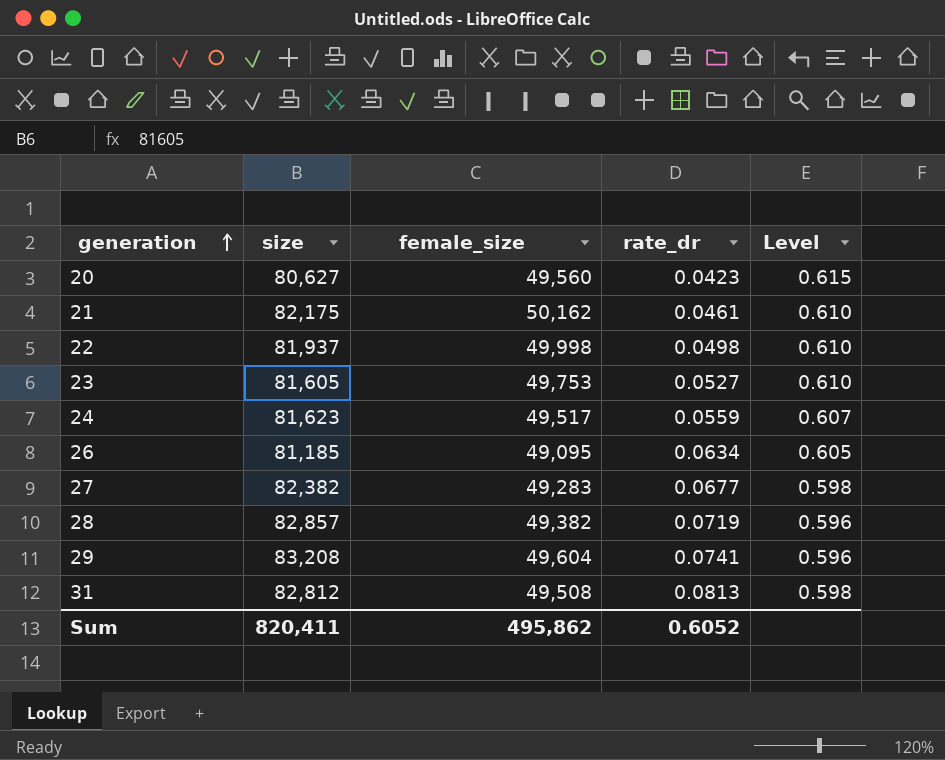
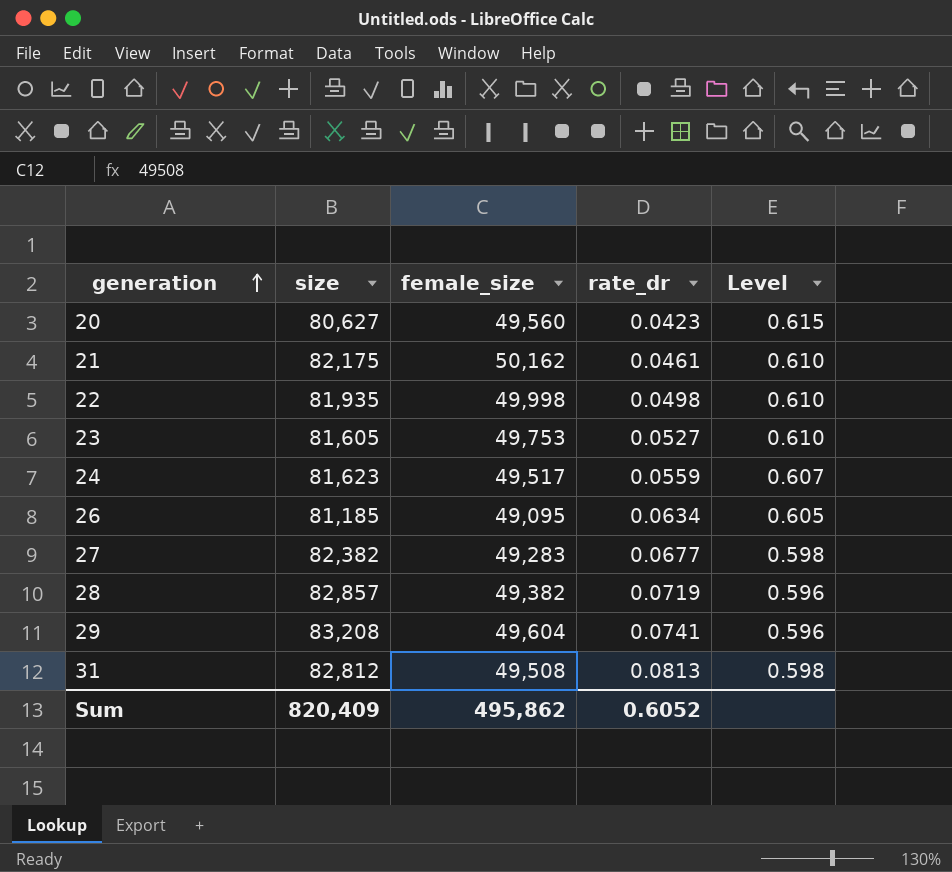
22 | size: 81,937 -> 81,935
Sum | size: 820,411 -> 820,409

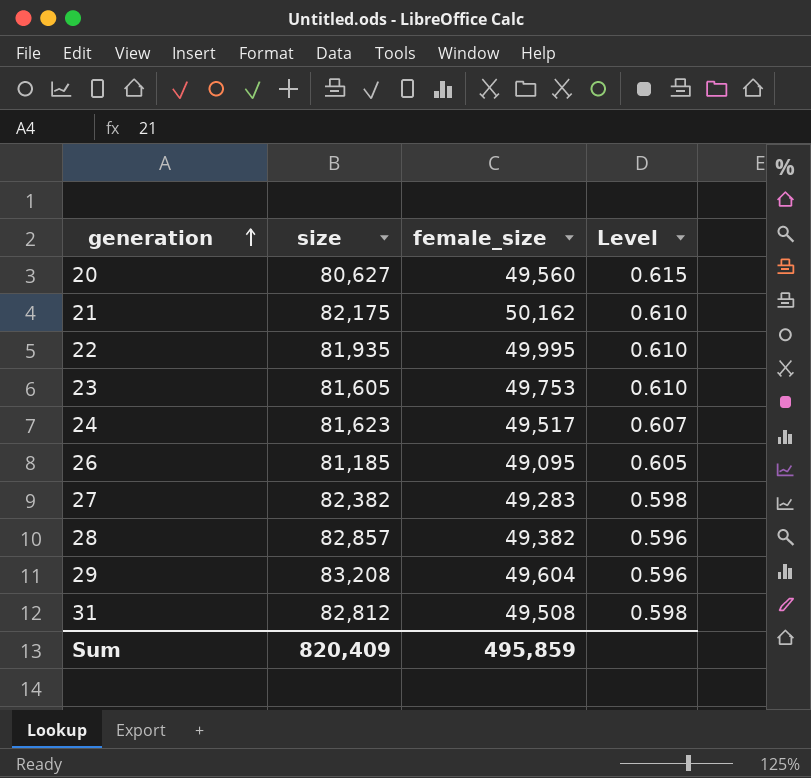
column rate_dr | position: 4 -> none
22 | female_size: 49,998 -> 49,995
Sum | female_size: 495,862 -> 495,859

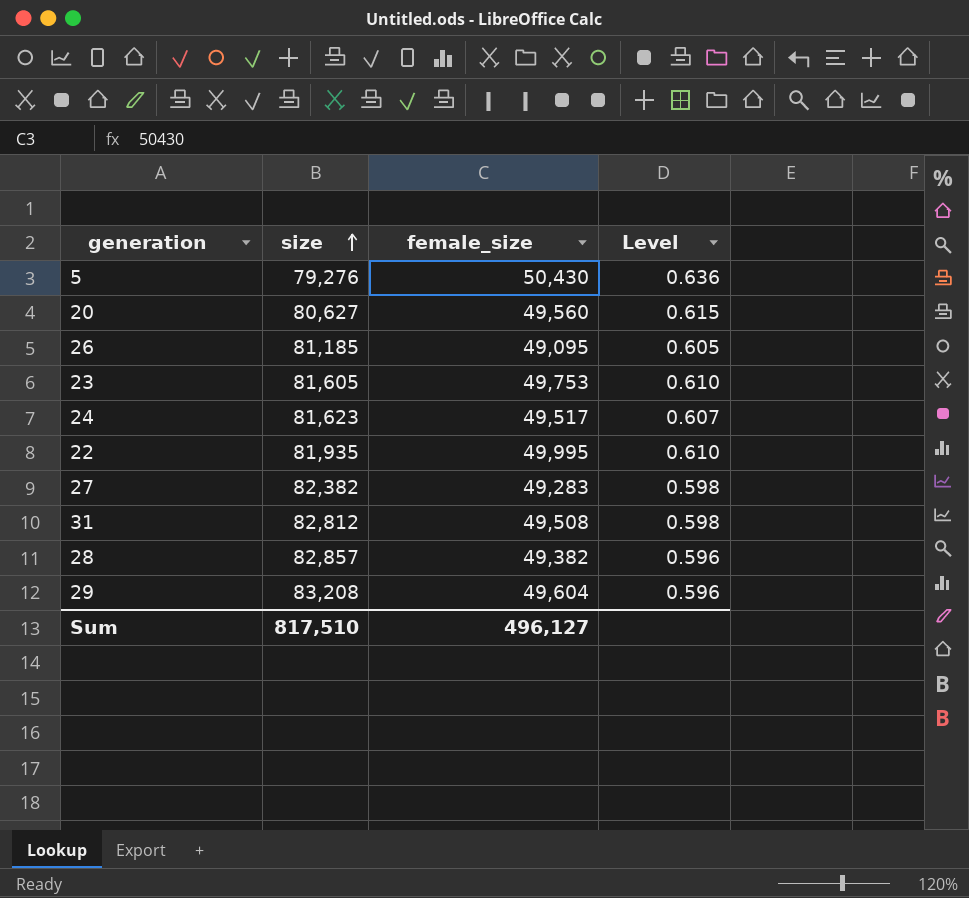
row order: generation ascending -> size ascending
row 21: 82,175 | 50,162 | 0.610 -> none
row 5: none -> 79,276 | 50,430 | 0.636
Sum | size: 820,409 -> 817,510
Sum | female_size: 495,859 -> 496,127

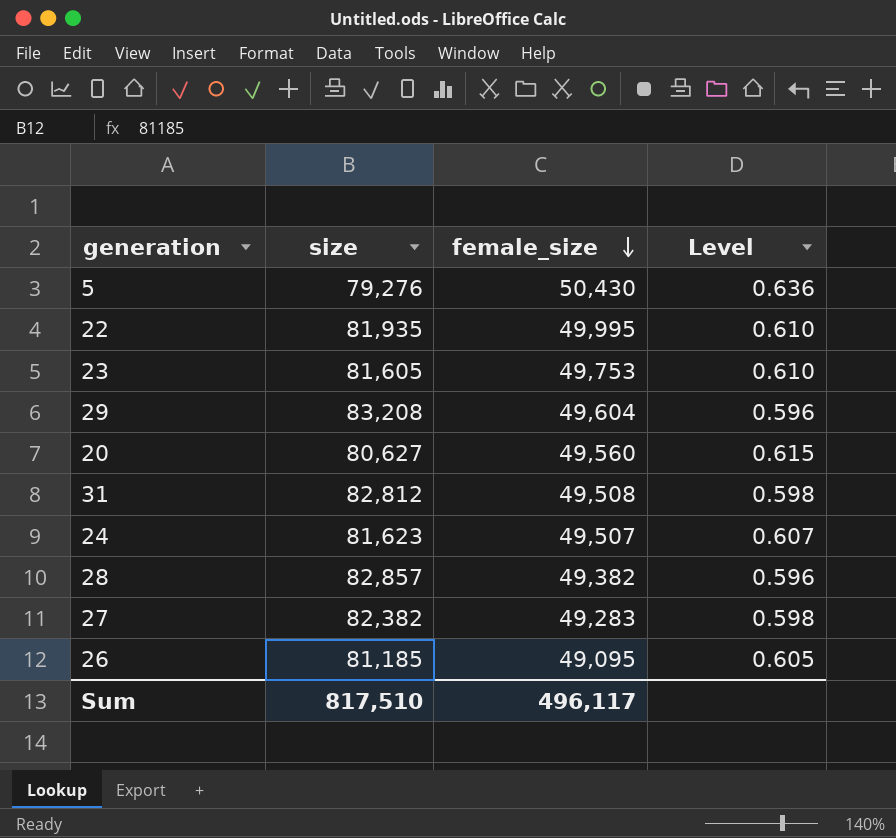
row order: size ascending -> female_size descending
24 | female_size: 49,517 -> 49,507
Sum | female_size: 496,127 -> 496,117

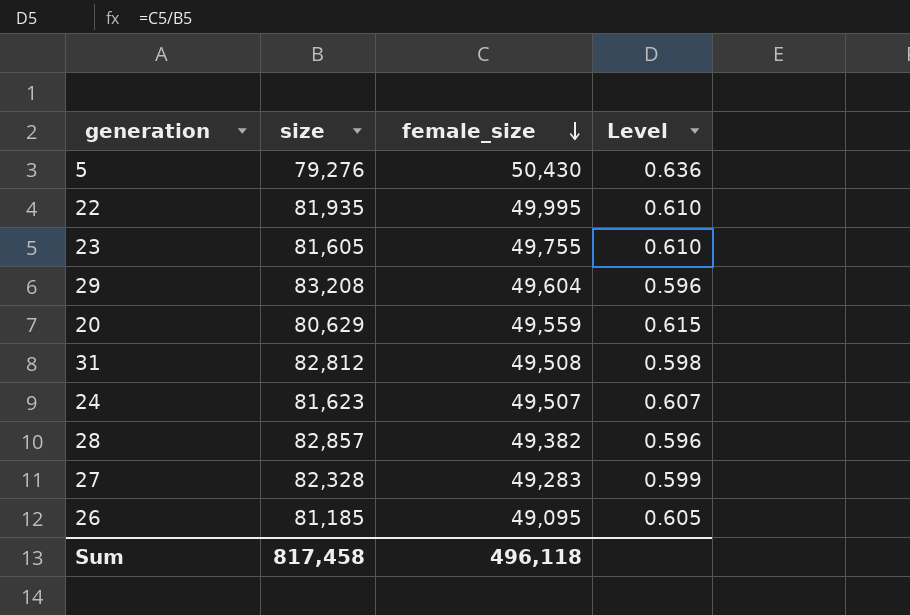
23 | female_size: 49,753 -> 49,755
20 | size: 80,627 -> 80,629
20 | female_size: 49,560 -> 49,559
27 | size: 82,382 -> 82,328
27 | Level: 0.598 -> 0.599
Sum | size: 817,510 -> 817,458
Sum | female_size: 496,117 -> 496,118

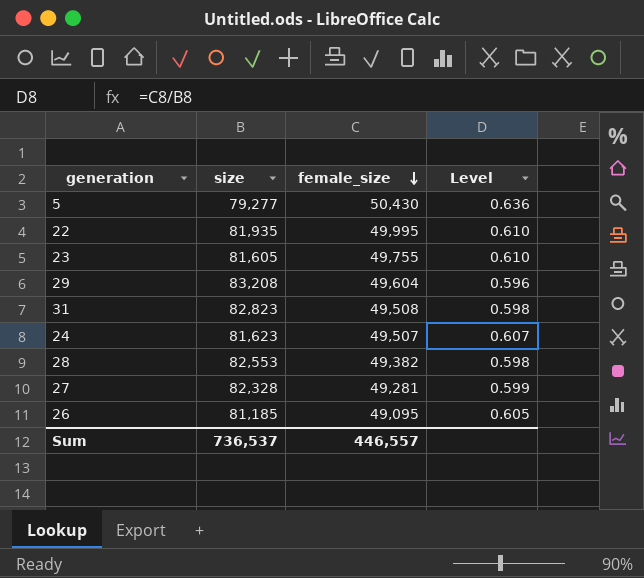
row 20: 80,629 | 49,559 | 0.615 -> none
5 | size: 79,276 -> 79,277
31 | size: 82,812 -> 82,823
28 | size: 82,857 -> 82,553
28 | Level: 0.596 -> 0.598
27 | female_size: 49,283 -> 49,281
Sum | size: 817,458 -> 736,537
Sum | female_size: 496,118 -> 446,557

